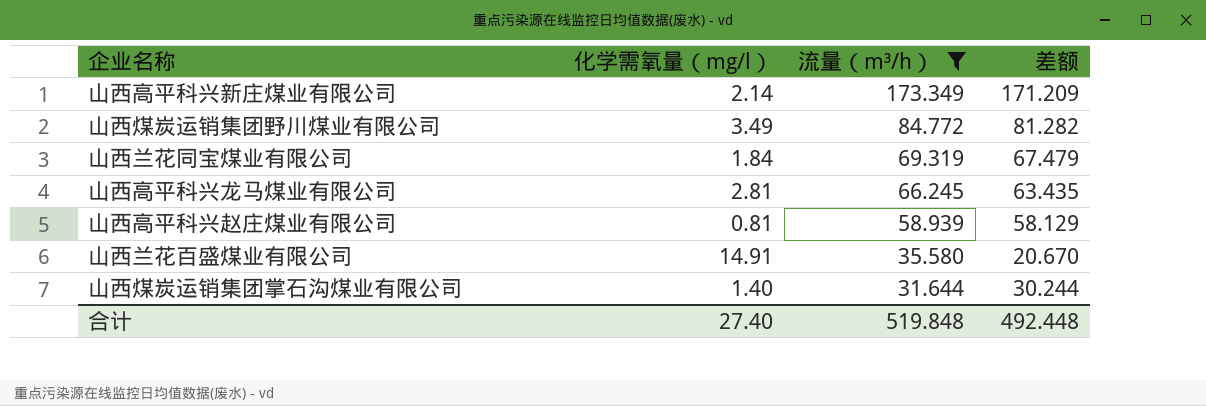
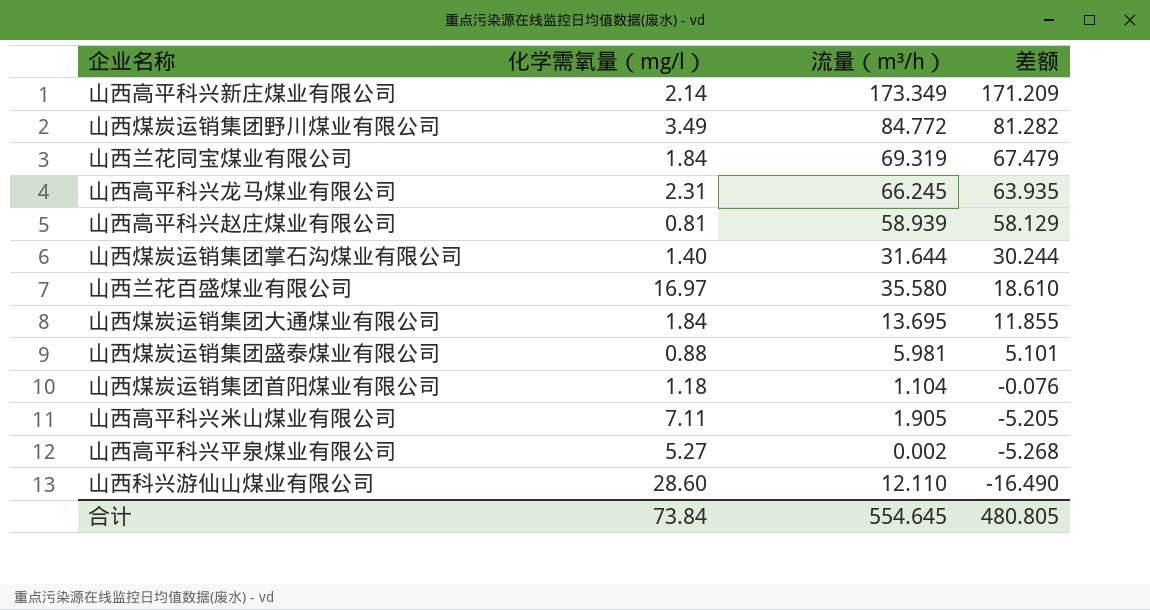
filter: 流量（m³/h） >= 31.644 -> none
row order: 流量（m³/h） descending -> 差额 descending
山西高平科兴龙马煤业有限公司 | 化学需氧量（mg/l）: 2.81 -> 2.31
山西高平科兴龙马煤业有限公司 | 差额: 63.435 -> 63.935
山西兰花百盛煤业有限公司 | 化学需氧量（mg/l）: 14.91 -> 16.97
山西兰花百盛煤业有限公司 | 差额: 20.670 -> 18.610
合计 | 化学需氧量（mg/l）: 27.40 -> 73.84
合计 | 流量（m³/h）: 519.848 -> 554.645
合计 | 差额: 492.448 -> 480.805

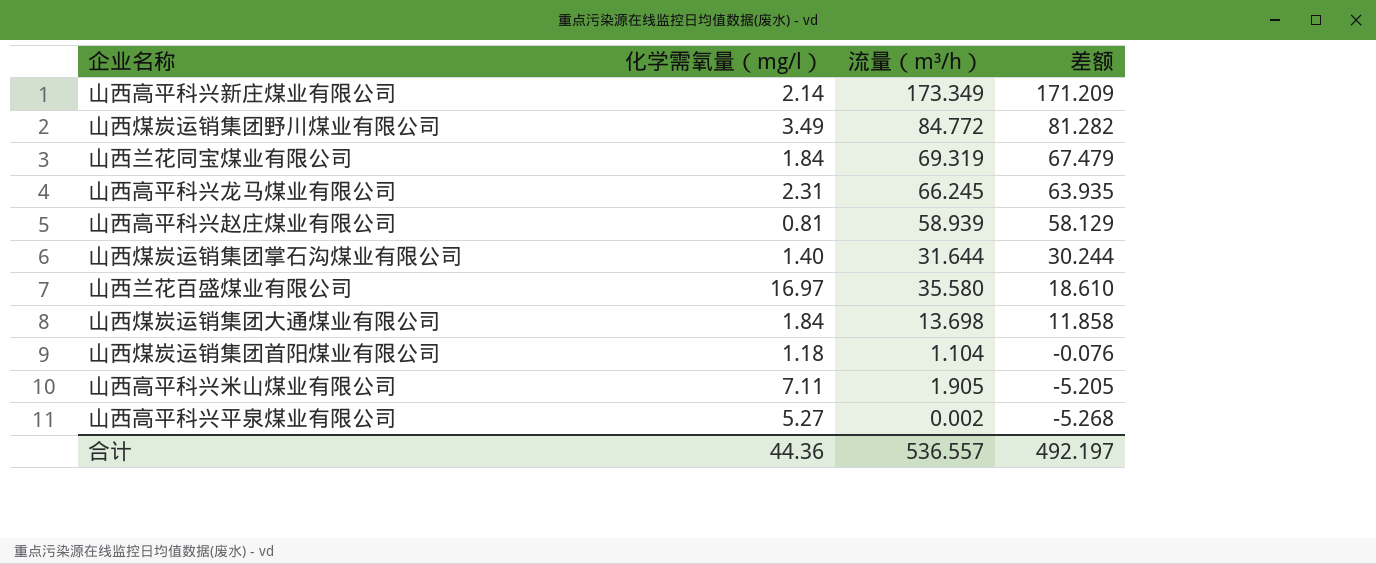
row 山西煤炭运销集团盛泰煤业有限公司: 0.88 | 5.981 | 5.101 -> none
row 山西科兴游仙山煤业有限公司: 28.60 | 12.110 | -16.490 -> none
山西煤炭运销集团大通煤业有限公司 | 流量（m³/h）: 13.695 -> 13.698
山西煤炭运销集团大通煤业有限公司 | 差额: 11.855 -> 11.858
合计 | 化学需氧量（mg/l）: 73.84 -> 44.36
合计 | 流量（m³/h）: 554.645 -> 536.557
合计 | 差额: 480.805 -> 492.197

